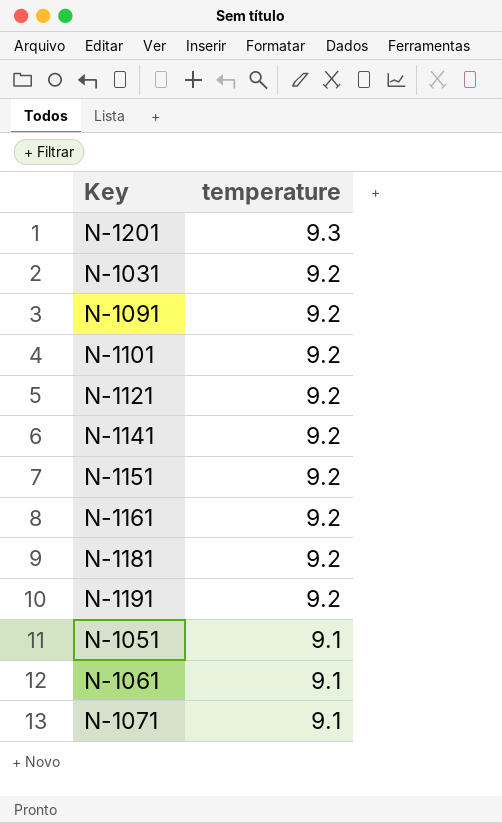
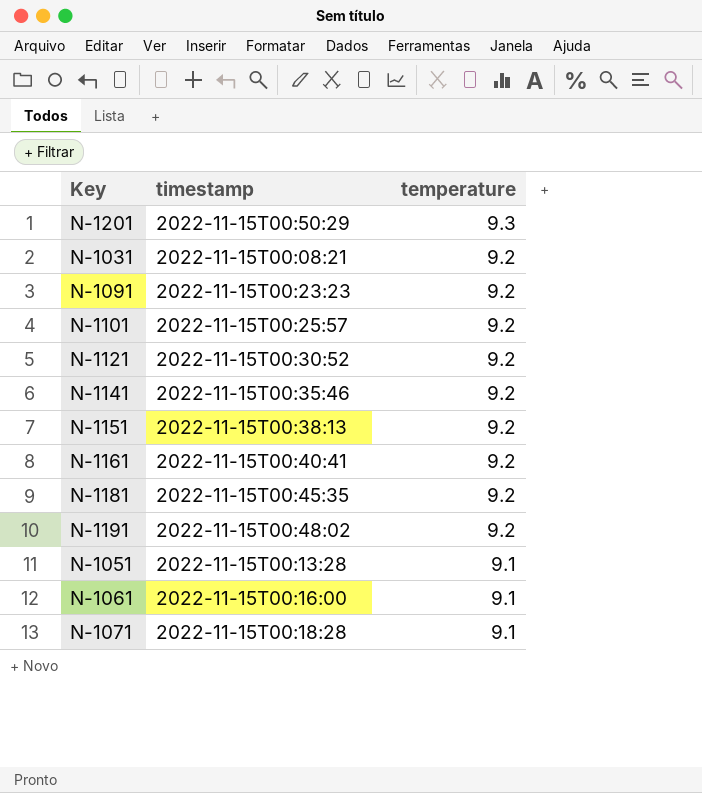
column timestamp | position: none -> 2

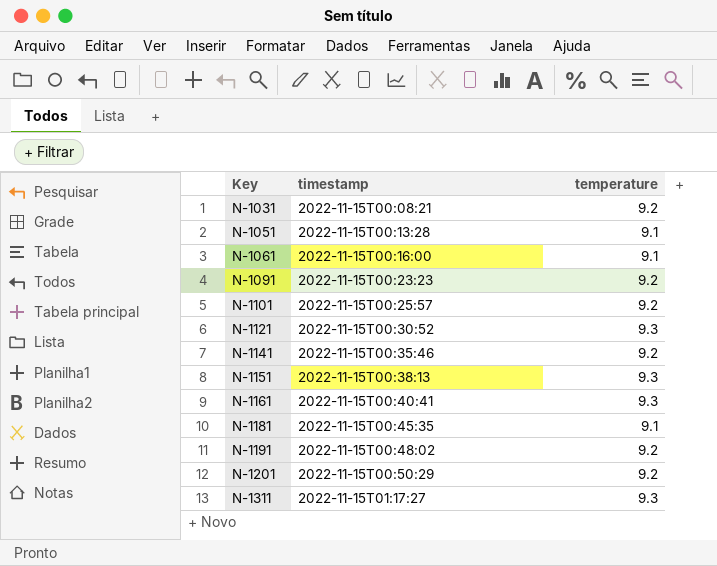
row order: temperature descending -> Key ascending
row N-1071: 2022-11-15T00:18:28 | 9.1 -> none
N-1121 | temperature: 9.2 -> 9.3
N-1151 | temperature: 9.2 -> 9.3
N-1161 | temperature: 9.2 -> 9.3
N-1181 | temperature: 9.2 -> 9.1
N-1201 | temperature: 9.3 -> 9.2
row N-1311: none -> 2022-11-15T01:17:27 | 9.3

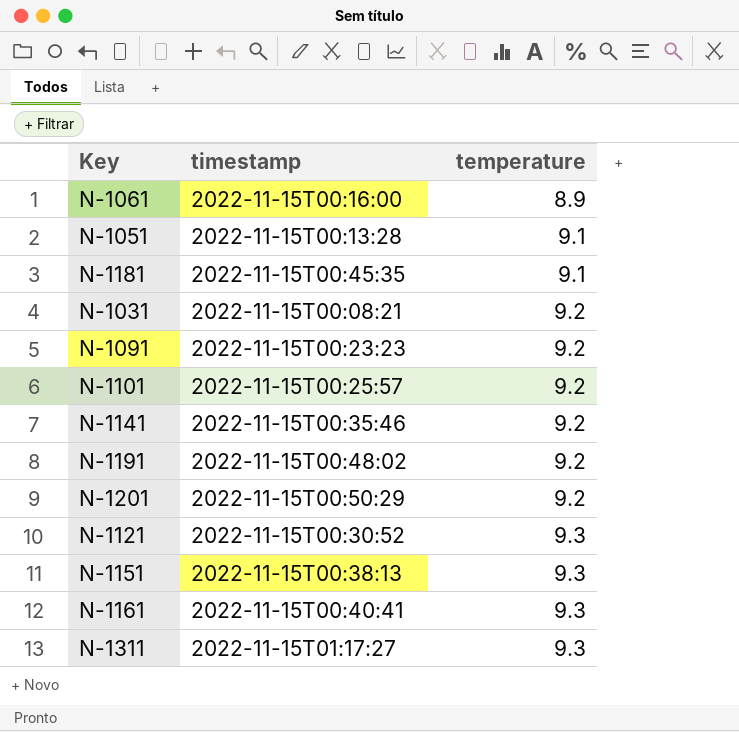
row order: Key ascending -> temperature ascending
N-1061 | temperature: 9.1 -> 8.9

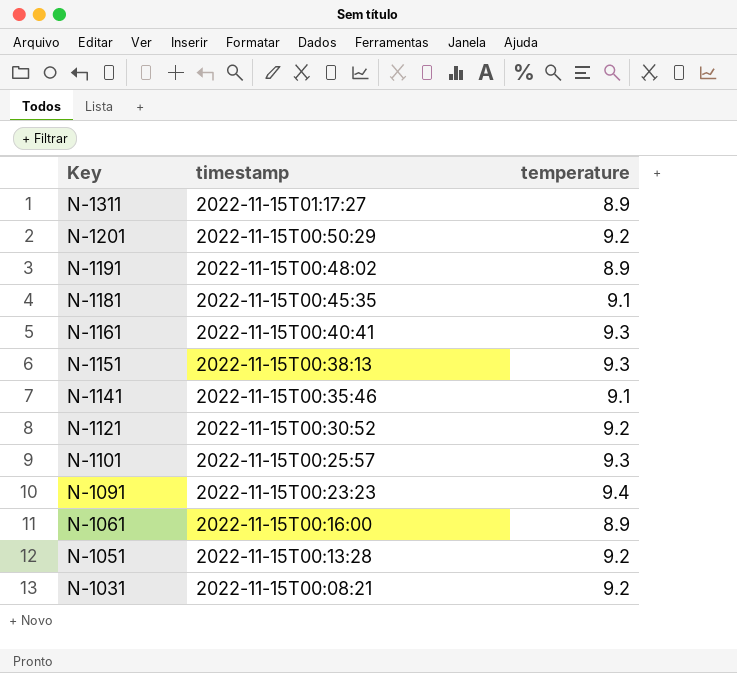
row order: temperature ascending -> Key descending
N-1311 | temperature: 9.3 -> 8.9
N-1191 | temperature: 9.2 -> 8.9
N-1141 | temperature: 9.2 -> 9.1
N-1121 | temperature: 9.3 -> 9.2
N-1101 | temperature: 9.2 -> 9.3
N-1091 | temperature: 9.2 -> 9.4
N-1051 | temperature: 9.1 -> 9.2

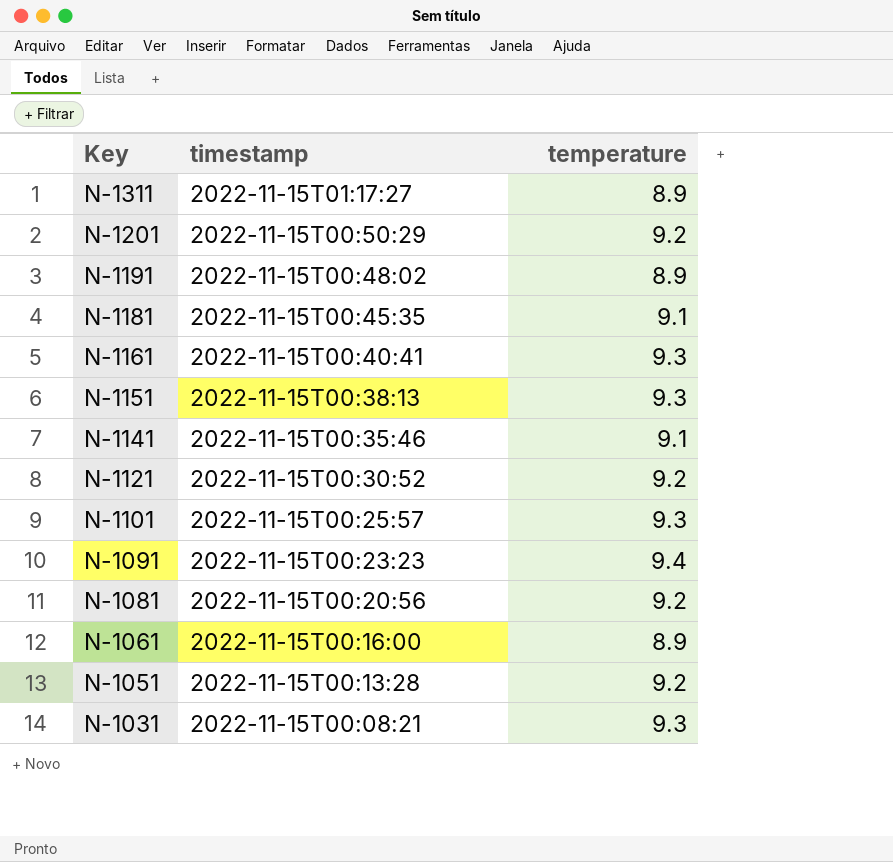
row N-1081: none -> 2022-11-15T00:20:56 | 9.2
N-1031 | temperature: 9.2 -> 9.3

